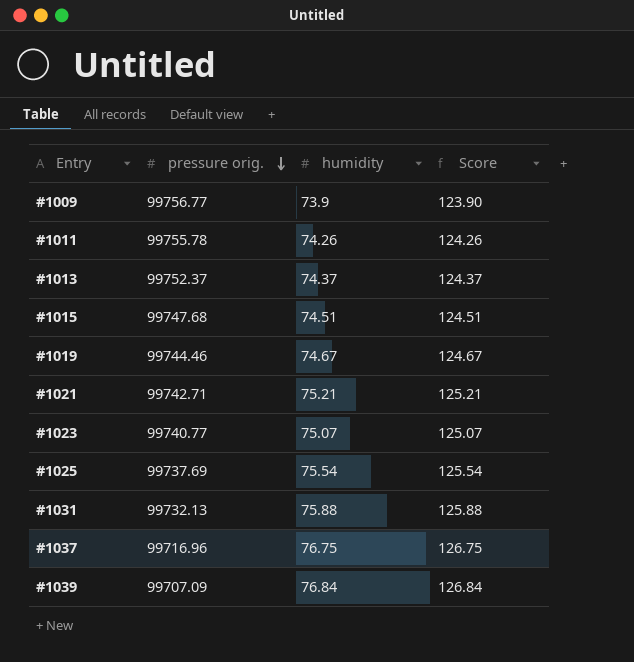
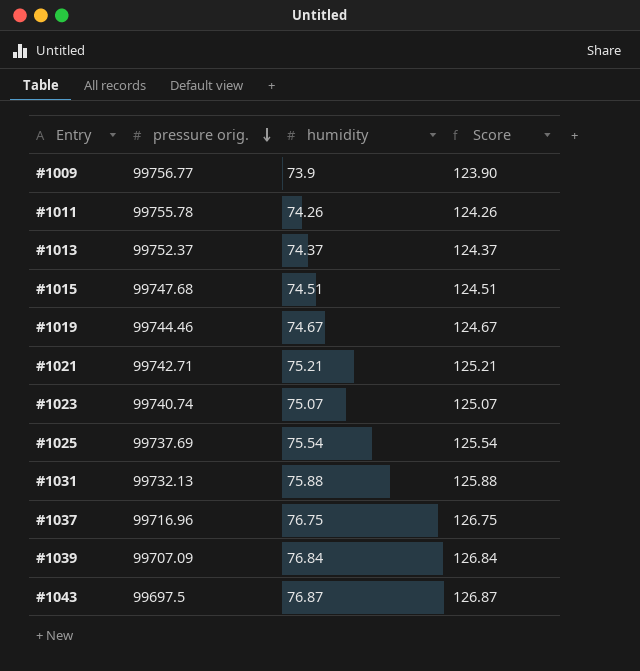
#1023 | pressure orig.: 99740.77 -> 99740.74
row #1043: none -> 99697.5 | 76.87 | 126.87

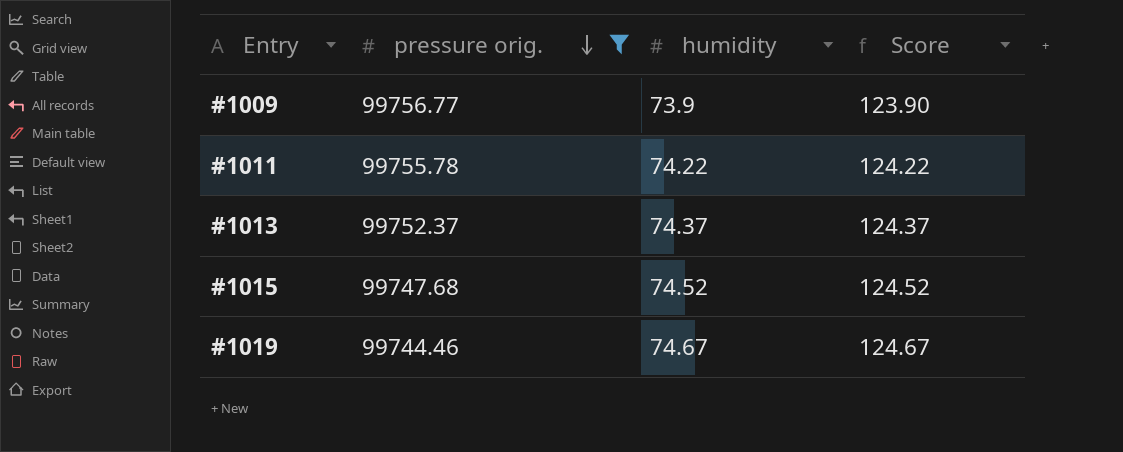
filter: none -> pressure orig. >= 99744.46
#1011 | humidity: 74.26 -> 74.22
#1011 | Score: 124.26 -> 124.22
#1015 | humidity: 74.51 -> 74.52
#1015 | Score: 124.51 -> 124.52

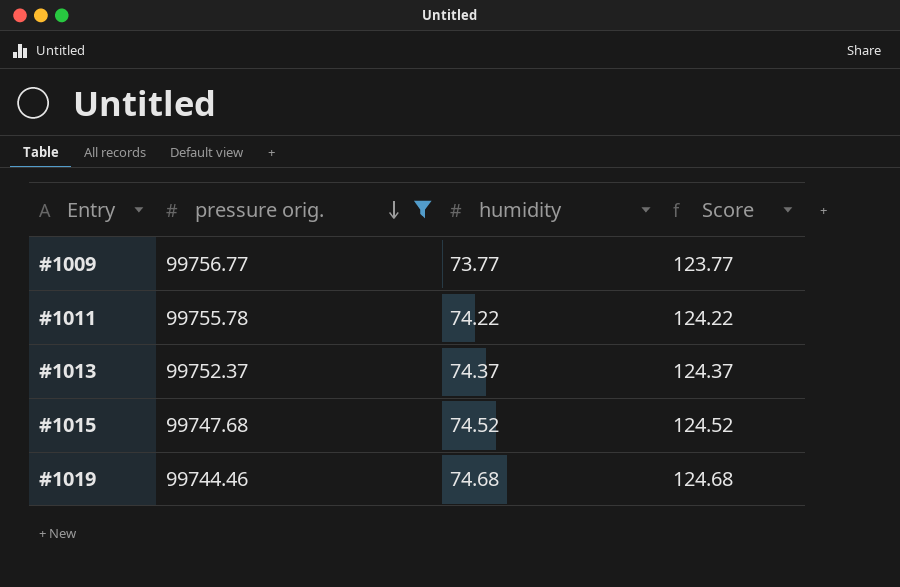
#1009 | humidity: 73.9 -> 73.77
#1009 | Score: 123.90 -> 123.77
#1019 | humidity: 74.67 -> 74.68
#1019 | Score: 124.67 -> 124.68

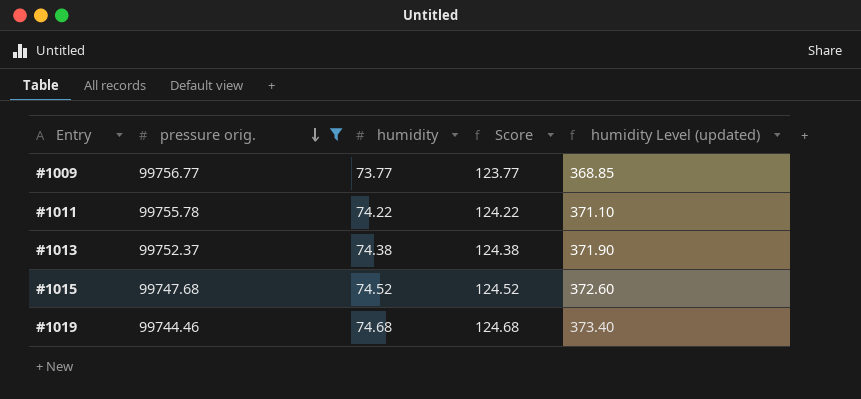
column humidity Level (updated) | formula: none -> [humidity] * 5
#1013 | humidity: 74.37 -> 74.38
#1013 | Score: 124.37 -> 124.38

